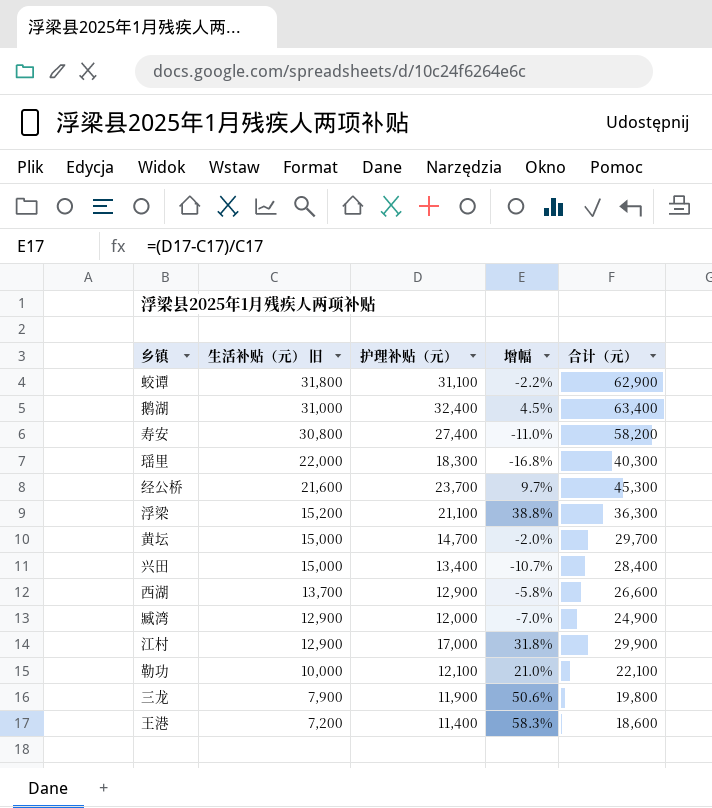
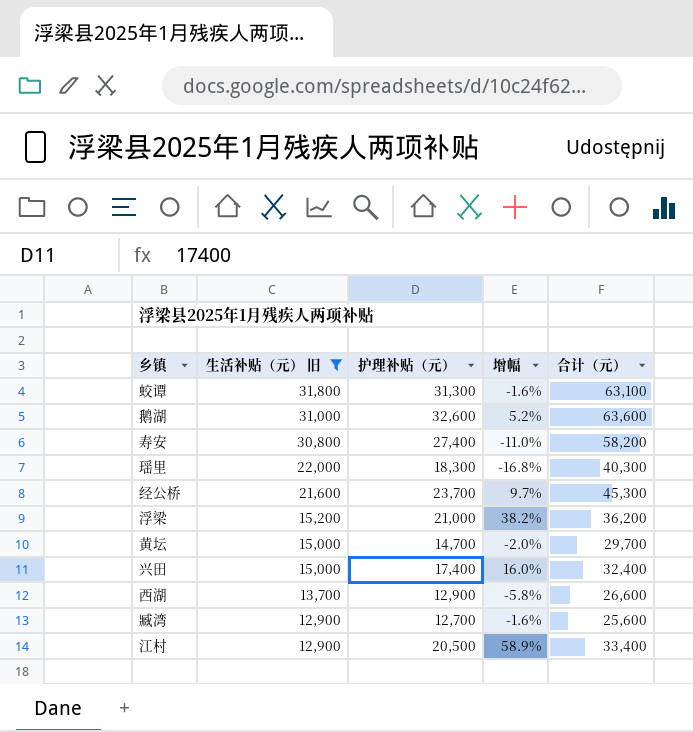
filter: none -> 生活补贴（元） 旧 >= 12,900
蛟谭 | 护理补贴（元）: 31,100 -> 31,300
蛟谭 | 增幅: -2.2% -> -1.6%
蛟谭 | 合计（元）: 62,900 -> 63,100
鹅湖 | 护理补贴（元）: 32,400 -> 32,600
鹅湖 | 增幅: 4.5% -> 5.2%
鹅湖 | 合计（元）: 63,400 -> 63,600
浮梁 | 护理补贴（元）: 21,100 -> 21,000
浮梁 | 增幅: 38.8% -> 38.2%
浮梁 | 合计（元）: 36,300 -> 36,200
兴田 | 护理补贴（元）: 13,400 -> 17,400
兴田 | 增幅: -10.7% -> 16.0%
兴田 | 合计（元）: 28,400 -> 32,400
臧湾 | 护理补贴（元）: 12,000 -> 12,700
臧湾 | 增幅: -7.0% -> -1.6%
臧湾 | 合计（元）: 24,900 -> 25,600
江村 | 护理补贴（元）: 17,000 -> 20,500
江村 | 增幅: 31.8% -> 58.9%
江村 | 合计（元）: 29,900 -> 33,400

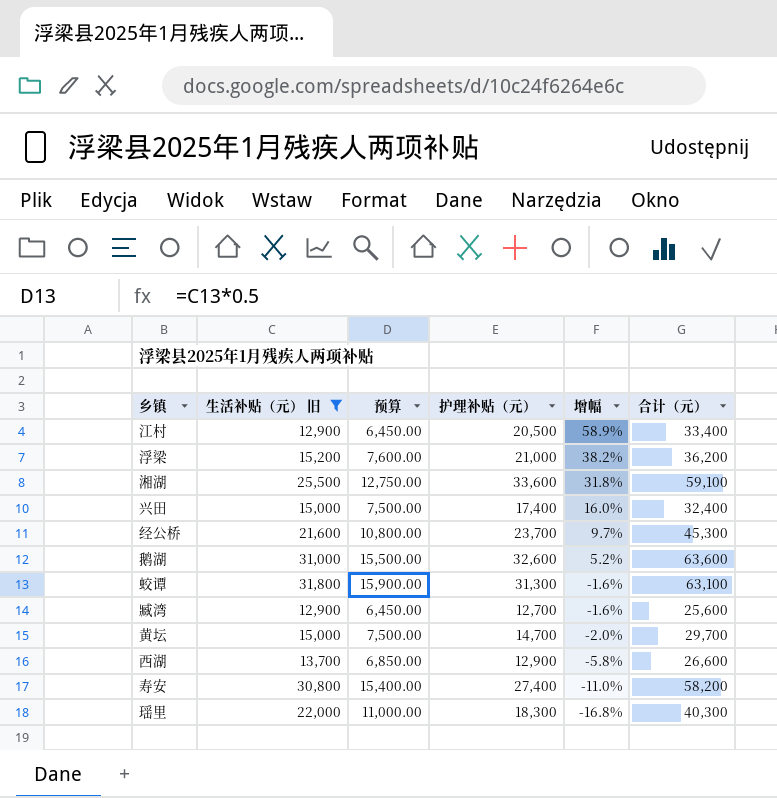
row order: 生活补贴（元） 旧 descending -> 增幅 descending
column 预算 | formula: none -> [生活补贴（元） 旧] * 0.5
row 湘湖: none -> 25,500 | 12,750.00 | 33,600 | 31.8% | 59,100

